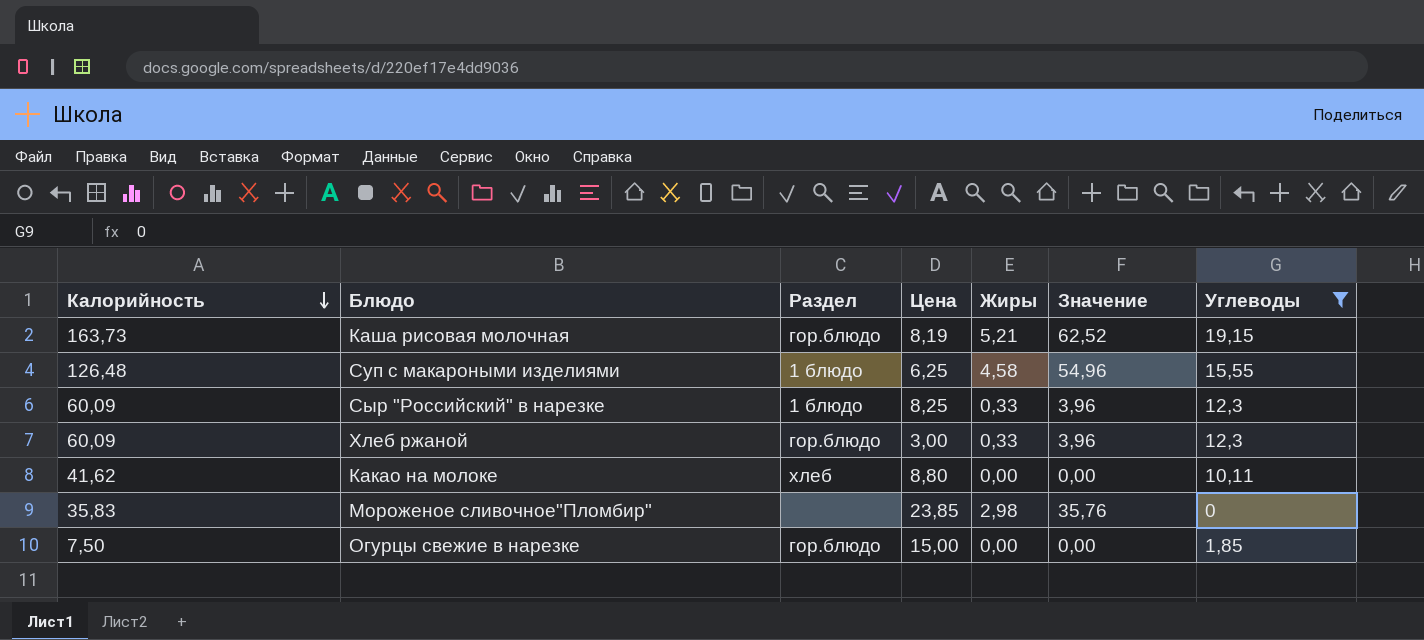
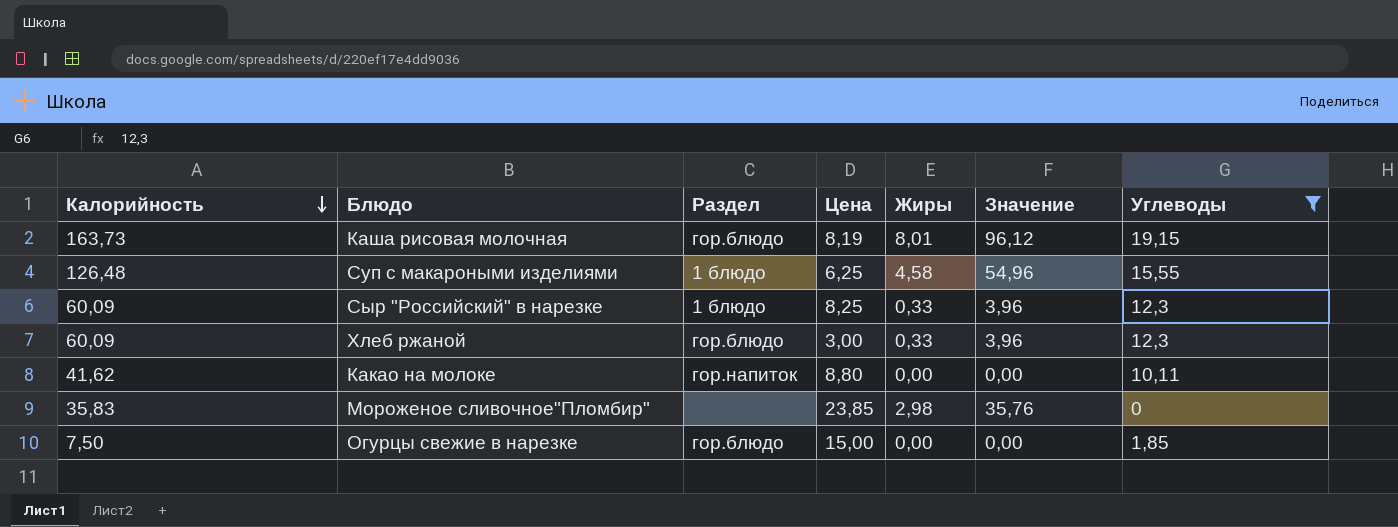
Каша рисовая молочная | Жиры: 5,21 -> 8,01
Каша рисовая молочная | Значение: 62,52 -> 96,12
Какао на молоке | Раздел: хлеб -> гор.напиток

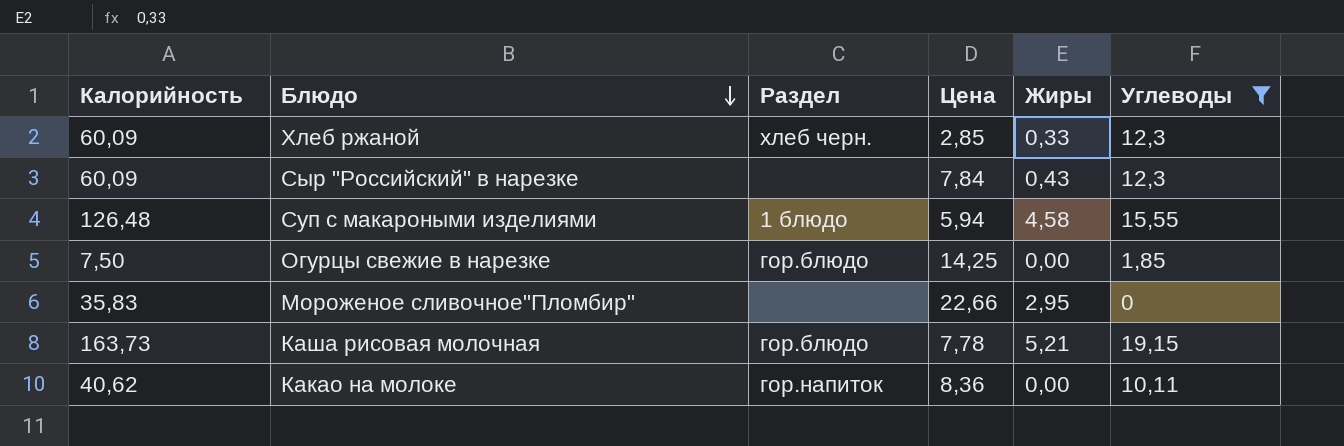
row order: Калорийность descending -> Блюдо descending
column Значение | formula: [Жиры] * 12 -> none
Хлеб ржаной | Раздел: гор.блюдо -> хлеб черн.
Хлеб ржаной | Цена: 3,00 -> 2,85
Сыр "Российский" в нарезке | Раздел: 1 блюдо -> none
Сыр "Российский" в нарезке | Цена: 8,25 -> 7,84
Сыр "Российский" в нарезке | Жиры: 0,33 -> 0,43
Суп с макароными изделиями | Цена: 6,25 -> 5,94
Огурцы свежие в нарезке | Цена: 15,00 -> 14,25
Мороженое сливочное"Пломбир" | Цена: 23,85 -> 22,66
Мороженое сливочное"Пломбир" | Жиры: 2,98 -> 2,95
Каша рисовая молочная | Цена: 8,19 -> 7,78
Каша рисовая молочная | Жиры: 8,01 -> 5,21
Какао на молоке | Калорийность: 41,62 -> 40,62
Какао на молоке | Цена: 8,80 -> 8,36

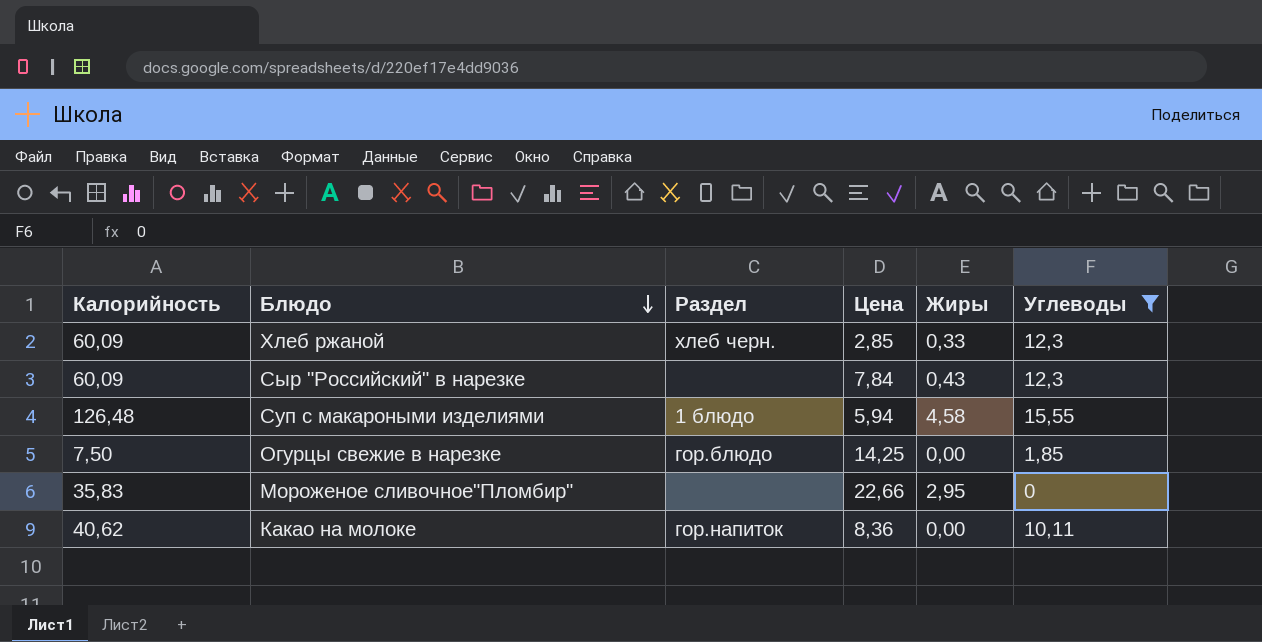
row Каша рисовая молочная: 163,73 | гор.блюдо | 7,78 | 5,21 | 19,15 -> none

